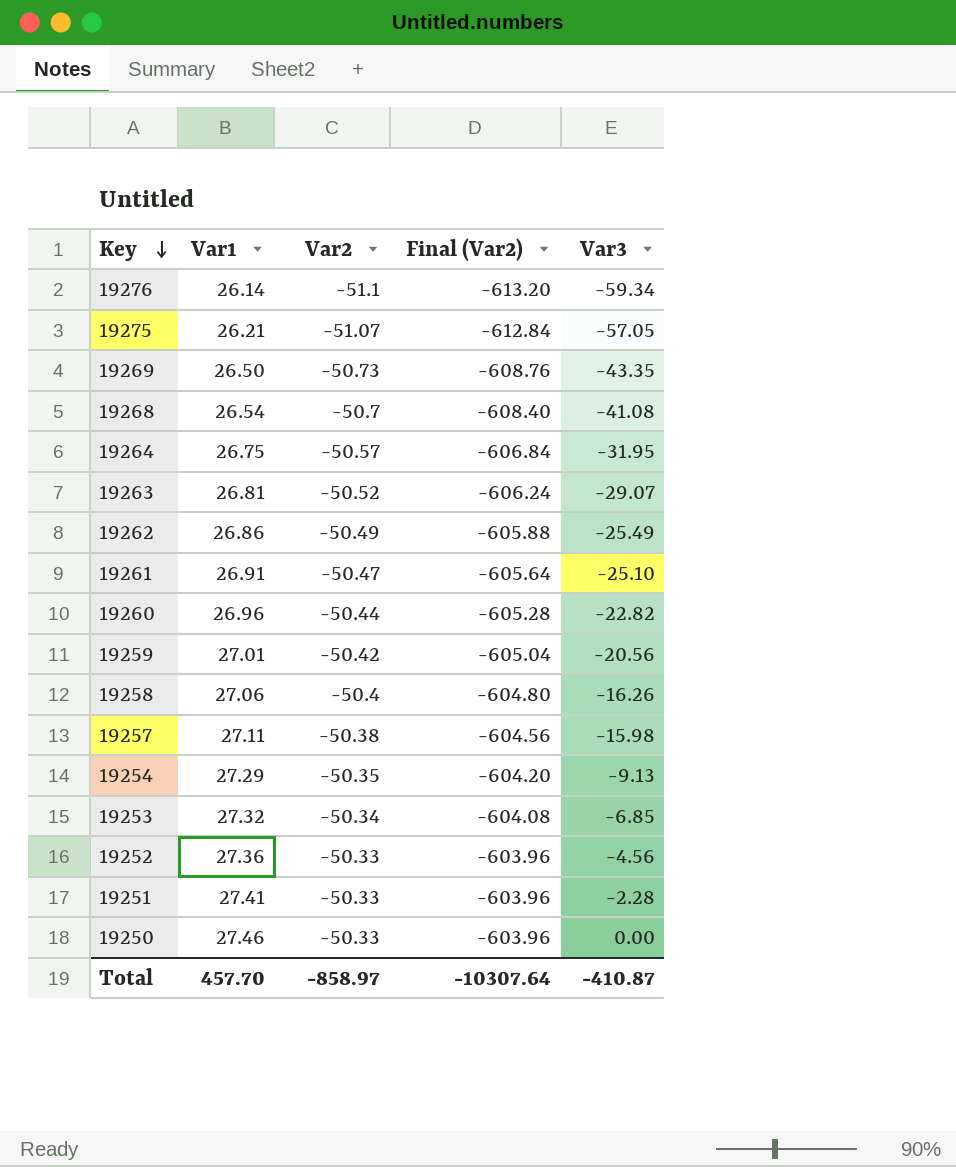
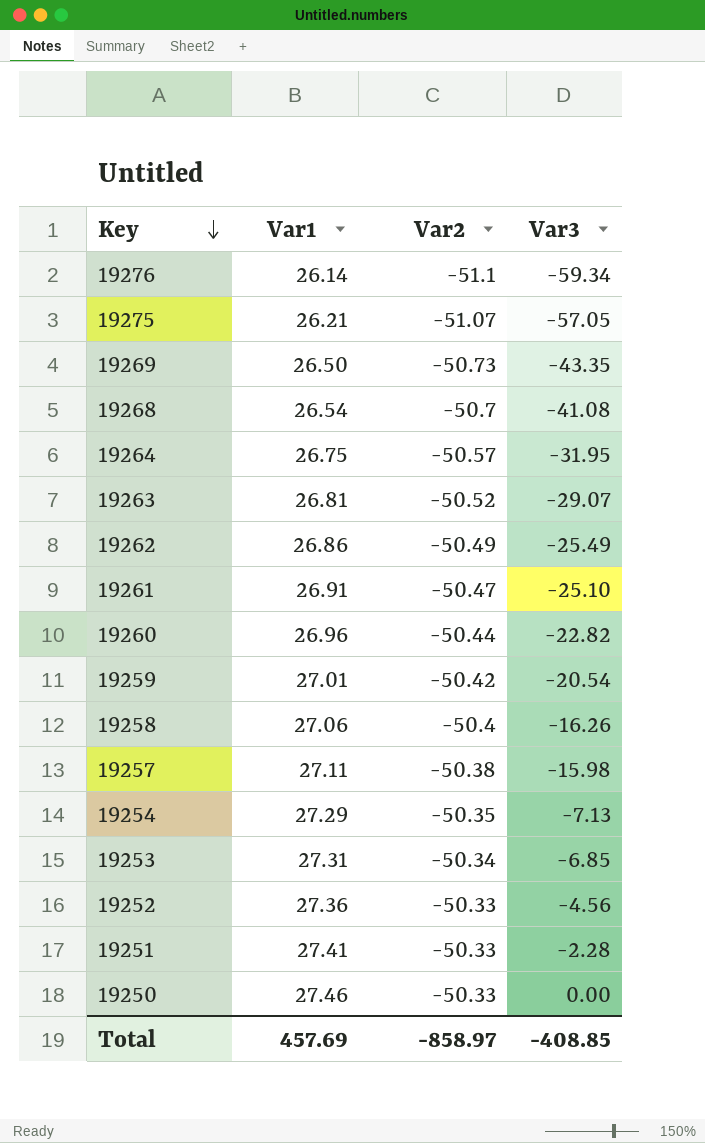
column Final (Var2) | formula: [Var2] * 12 -> none
19259 | Var3: -20.56 -> -20.54
19254 | Var3: -9.13 -> -7.13
19253 | Var1: 27.32 -> 27.31
Total | Var1: 457.70 -> 457.69
Total | Var3: -410.87 -> -408.85

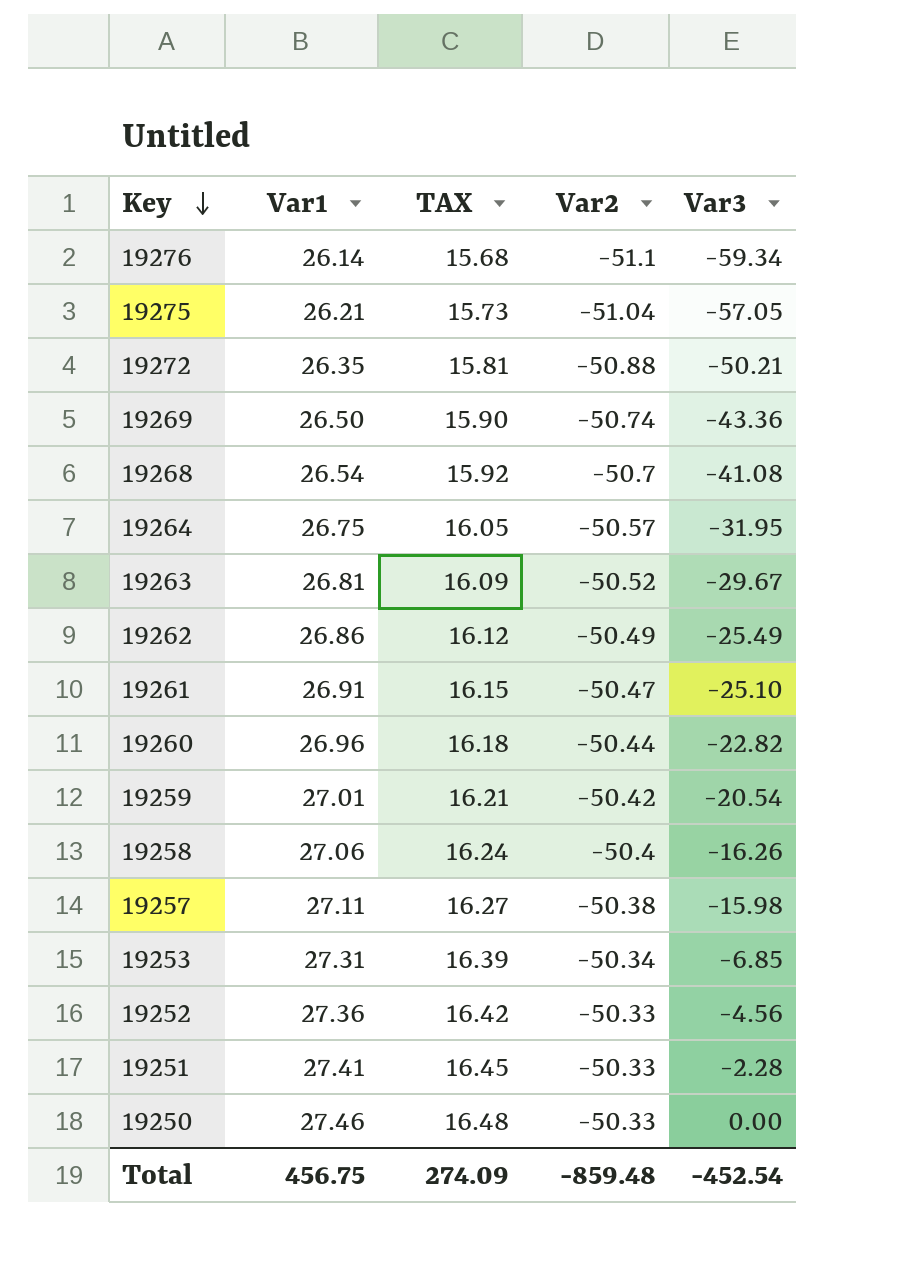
column TAX | formula: none -> [Var1] * 0.6
row 19254: 27.29 | -50.35 | -7.13 -> none
19275 | Var2: -51.07 -> -51.04
row 19272: none -> 26.35 | 15.81 | -50.88 | -50.21
19269 | Var2: -50.73 -> -50.74
19269 | Var3: -43.35 -> -43.36
19263 | Var3: -29.07 -> -29.67
Total | Var1: 457.69 -> 456.75
Total | Var2: -858.97 -> -859.48
Total | Var3: -408.85 -> -452.54

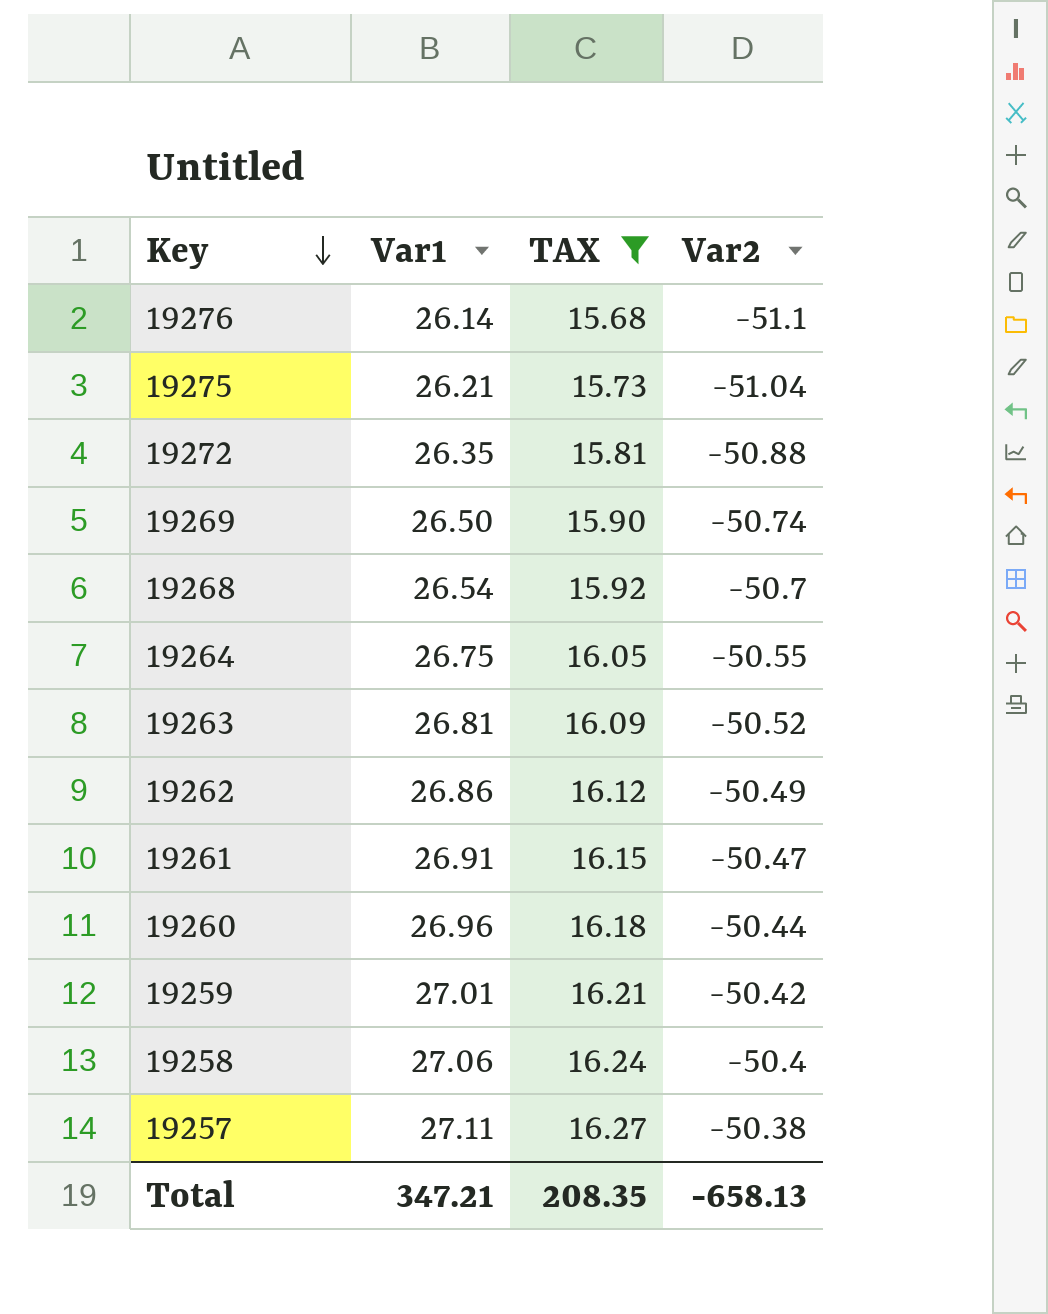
filter: none -> TAX <= 16.27
column Var3 | position: 5 -> none
19264 | Var2: -50.57 -> -50.55
Total | Var1: 456.75 -> 347.21
Total | TAX: 274.09 -> 208.35
Total | Var2: -859.48 -> -658.13

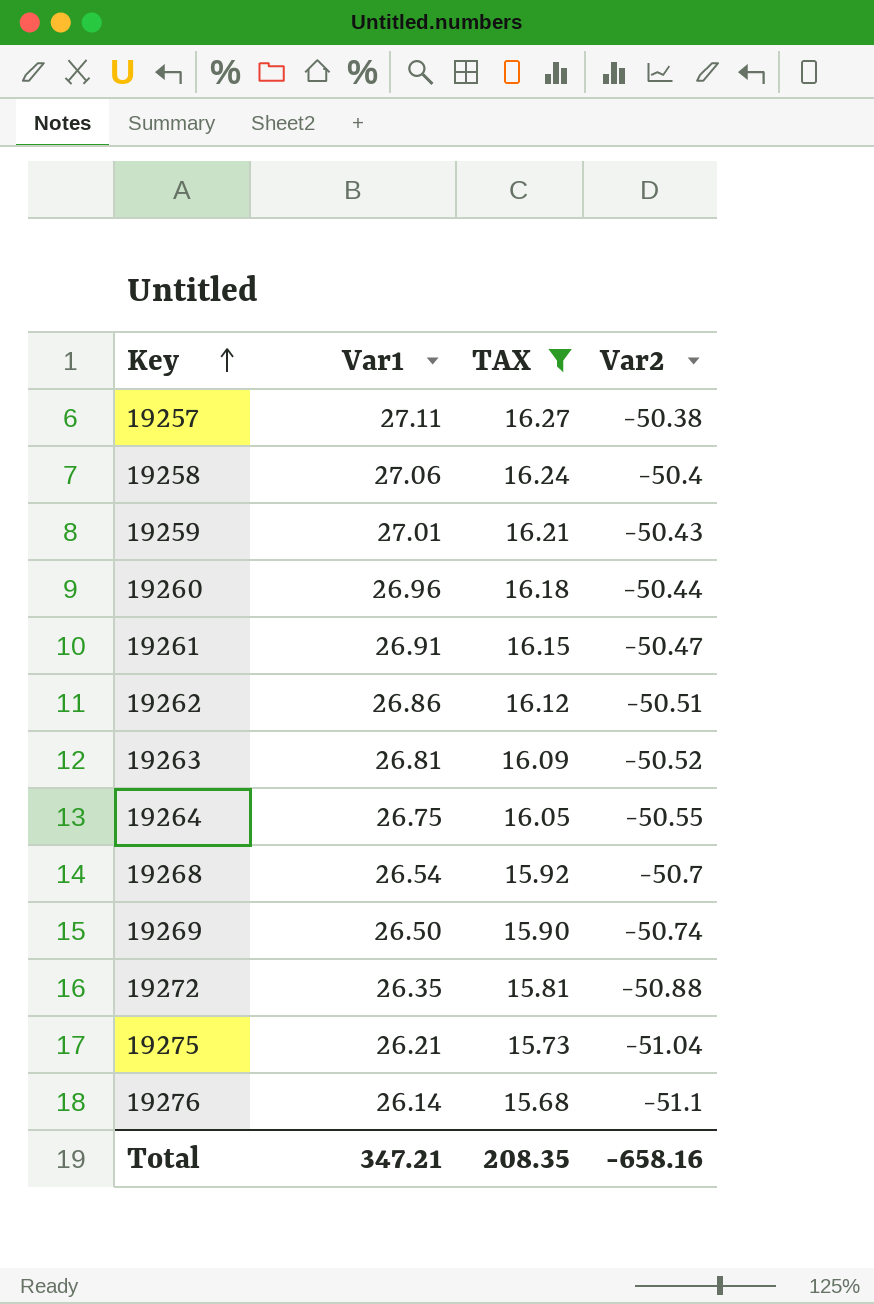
row order: Key descending -> Key ascending
19259 | Var2: -50.42 -> -50.43
19262 | Var2: -50.49 -> -50.51
Total | Var2: -658.13 -> -658.16

